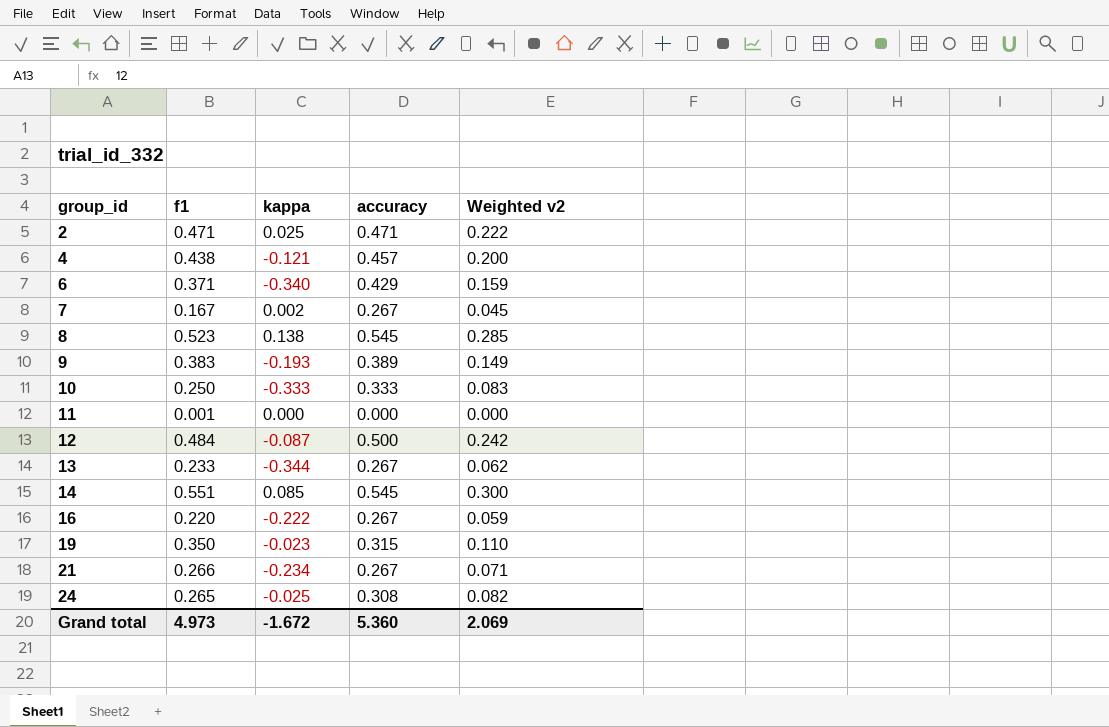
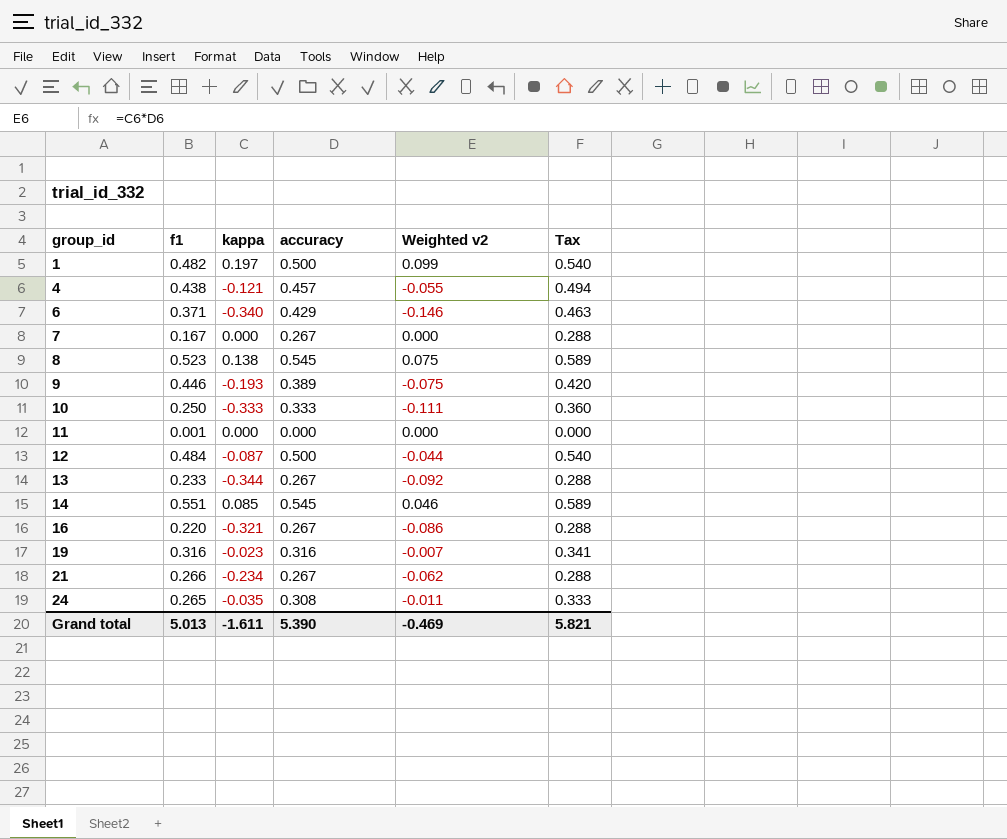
column Weighted v2 | formula: [f1] * [accuracy] -> [kappa] * [accuracy]
column Tax | formula: none -> [accuracy] * 1.08
row 2: 0.471 | 0.025 | 0.471 | 0.222 -> none
row 1: none -> 0.482 | 0.197 | 0.500 | 0.099 | 0.540
7 | kappa: 0.002 -> 0.000
9 | f1: 0.383 -> 0.446
16 | kappa: -0.222 -> -0.321
19 | f1: 0.350 -> 0.316
19 | accuracy: 0.315 -> 0.316
24 | kappa: -0.025 -> -0.035
Grand total | f1: 4.973 -> 5.013
Grand total | kappa: -1.672 -> -1.611
Grand total | accuracy: 5.360 -> 5.390
Grand total | Weighted v2: 2.069 -> -0.469

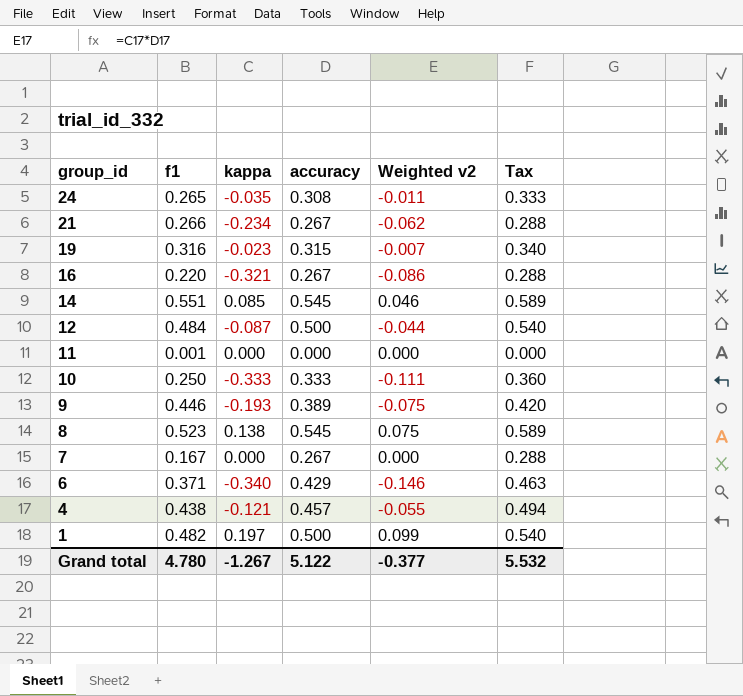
row order: group_id ascending -> group_id descending
row 13: 0.233 | -0.344 | 0.267 | -0.092 | 0.288 -> none
19 | accuracy: 0.316 -> 0.315
19 | Tax: 0.341 -> 0.340
Grand total | f1: 5.013 -> 4.780
Grand total | kappa: -1.611 -> -1.267
Grand total | accuracy: 5.390 -> 5.122
Grand total | Weighted v2: -0.469 -> -0.377
Grand total | Tax: 5.821 -> 5.532

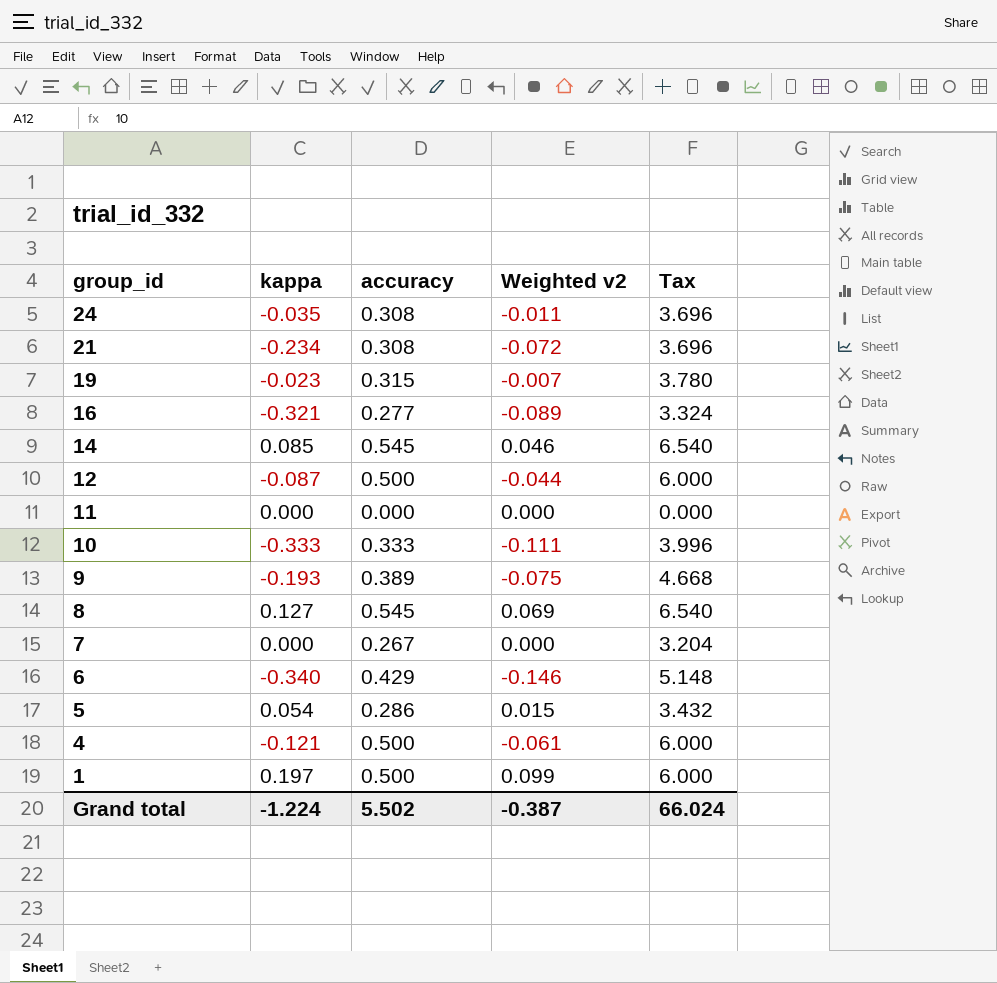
column f1 | position: 2 -> none
column Tax | formula: [accuracy] * 1.08 -> [accuracy] * 12
21 | accuracy: 0.267 -> 0.308
21 | Weighted v2: -0.062 -> -0.072
16 | accuracy: 0.267 -> 0.277
16 | Weighted v2: -0.086 -> -0.089
8 | kappa: 0.138 -> 0.127
8 | Weighted v2: 0.075 -> 0.069
row 5: none -> 0.054 | 0.286 | 0.015 | 3.432
4 | accuracy: 0.457 -> 0.500
4 | Weighted v2: -0.055 -> -0.061
Grand total | kappa: -1.267 -> -1.224
Grand total | accuracy: 5.122 -> 5.502
Grand total | Weighted v2: -0.377 -> -0.387
Grand total | Tax: 5.532 -> 66.024

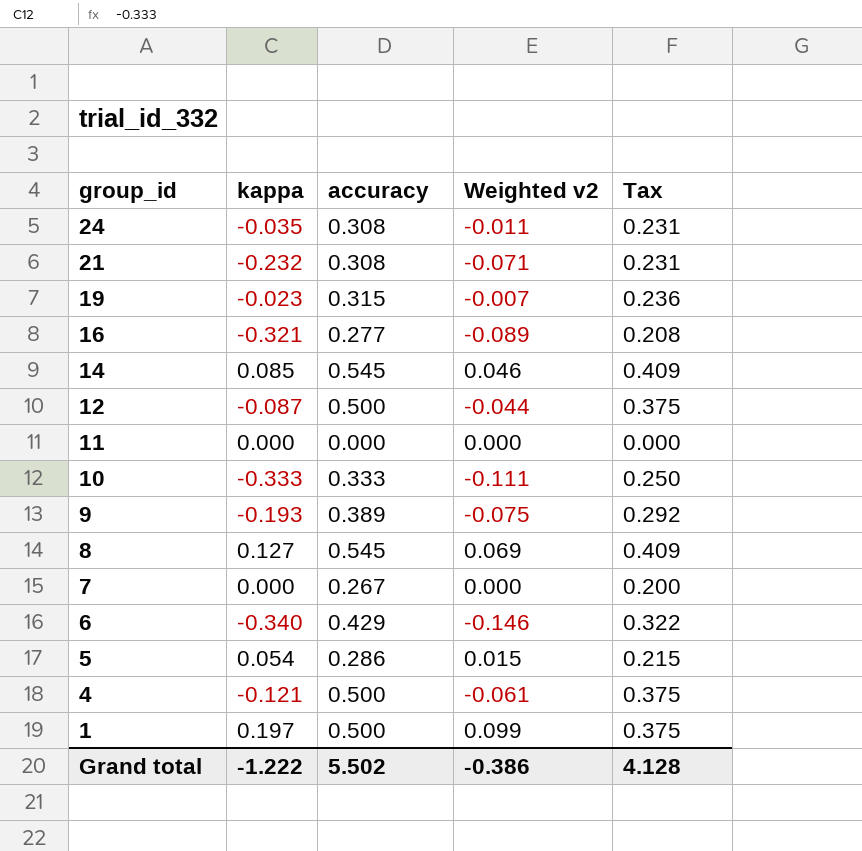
column Tax | formula: [accuracy] * 12 -> [accuracy] * 0.75
21 | kappa: -0.234 -> -0.232
21 | Weighted v2: -0.072 -> -0.071
Grand total | kappa: -1.224 -> -1.222
Grand total | Weighted v2: -0.387 -> -0.386
Grand total | Tax: 66.024 -> 4.128

